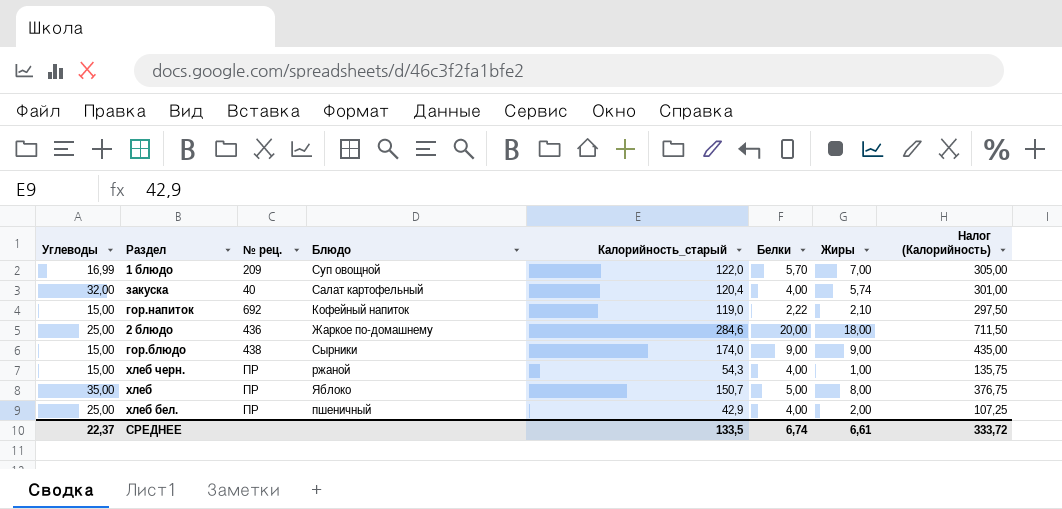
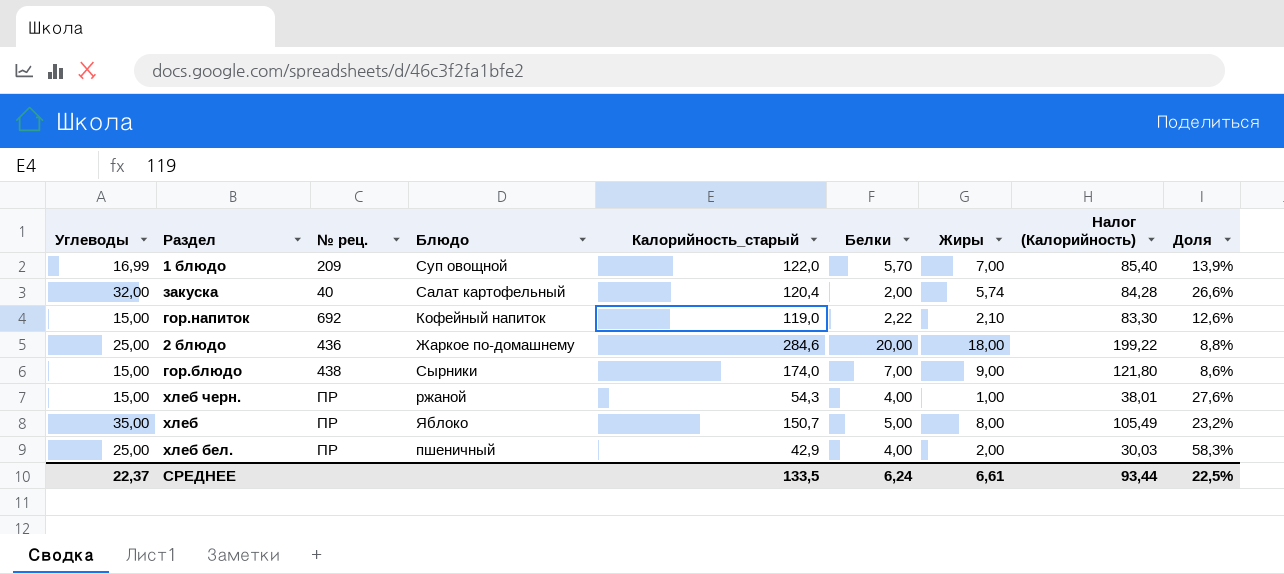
column Налог (Калорийность) | formula: [Калорийность_старый] * 2,5 -> [Калорийность_старый] * 0,7
column Доля | formula: none -> [Углеводы] / [Калорийность_старый]
закуска | Белки: 4,00 -> 2,00
гор.блюдо | Белки: 9,00 -> 7,00
СРЕДНЕЕ | Белки: 6,74 -> 6,24
СРЕДНЕЕ | Налог (Калорийность): 333,72 -> 93,44

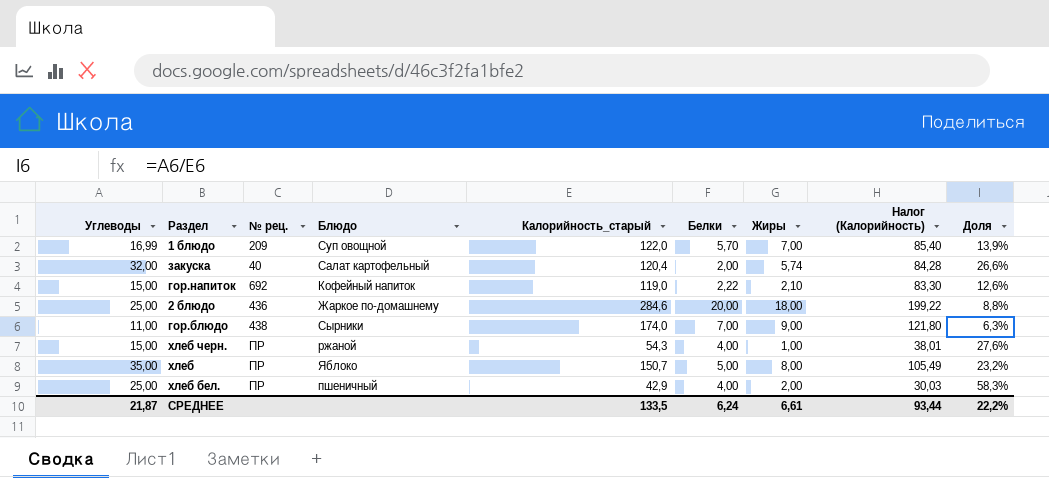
гор.блюдо | Углеводы: 15,00 -> 11,00
гор.блюдо | Доля: 8,6% -> 6,3%
СРЕДНЕЕ | Углеводы: 22,37 -> 21,87
СРЕДНЕЕ | Доля: 22,5% -> 22,2%

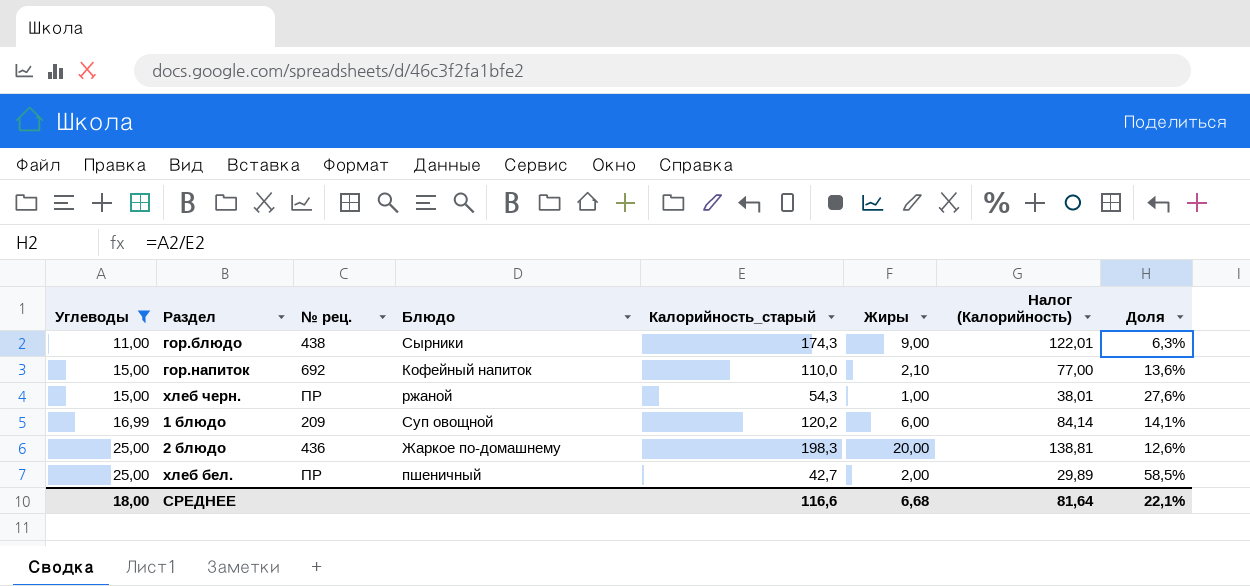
filter: none -> Углеводы <= 25,00
row order: none -> Углеводы ascending
column Белки | position: 6 -> none
гор.блюдо | Калорийность_старый: 174,0 -> 174,3
гор.блюдо | Налог (Калорийность): 121,80 -> 122,01
гор.напиток | Калорийность_старый: 119,0 -> 110,0
гор.напиток | Налог (Калорийность): 83,30 -> 77,00
гор.напиток | Доля: 12,6% -> 13,6%
1 блюдо | Калорийность_старый: 122,0 -> 120,2
1 блюдо | Жиры: 7,00 -> 6,00
1 блюдо | Налог (Калорийность): 85,40 -> 84,14
1 блюдо | Доля: 13,9% -> 14,1%
2 блюдо | Калорийность_старый: 284,6 -> 198,3
2 блюдо | Жиры: 18,00 -> 20,00
2 блюдо | Налог (Калорийность): 199,22 -> 138,81
2 блюдо | Доля: 8,8% -> 12,6%
хлеб бел. | Калорийность_старый: 42,9 -> 42,7
хлеб бел. | Налог (Калорийность): 30,03 -> 29,89
хлеб бел. | Доля: 58,3% -> 58,5%
СРЕДНЕЕ | Углеводы: 21,87 -> 18,00
СРЕДНЕЕ | Калорийность_старый: 133,5 -> 116,6
СРЕДНЕЕ | Жиры: 6,61 -> 6,68
СРЕДНЕЕ | Налог (Калорийность): 93,44 -> 81,64
СРЕДНЕЕ | Доля: 22,2% -> 22,1%

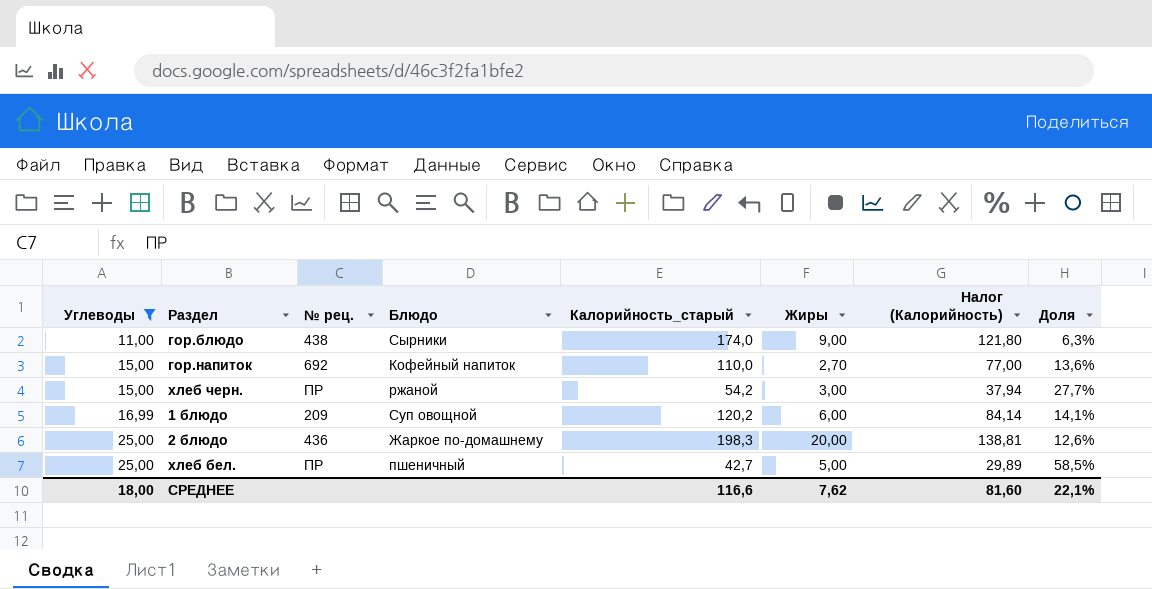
гор.блюдо | Калорийность_старый: 174,3 -> 174,0
гор.блюдо | Налог (Калорийность): 122,01 -> 121,80
гор.напиток | Жиры: 2,10 -> 2,70
хлеб черн. | Калорийность_старый: 54,3 -> 54,2
хлеб черн. | Жиры: 1,00 -> 3,00
хлеб черн. | Налог (Калорийность): 38,01 -> 37,94
хлеб черн. | Доля: 27,6% -> 27,7%
хлеб бел. | Жиры: 2,00 -> 5,00
СРЕДНЕЕ | Жиры: 6,68 -> 7,62
СРЕДНЕЕ | Налог (Калорийность): 81,64 -> 81,60

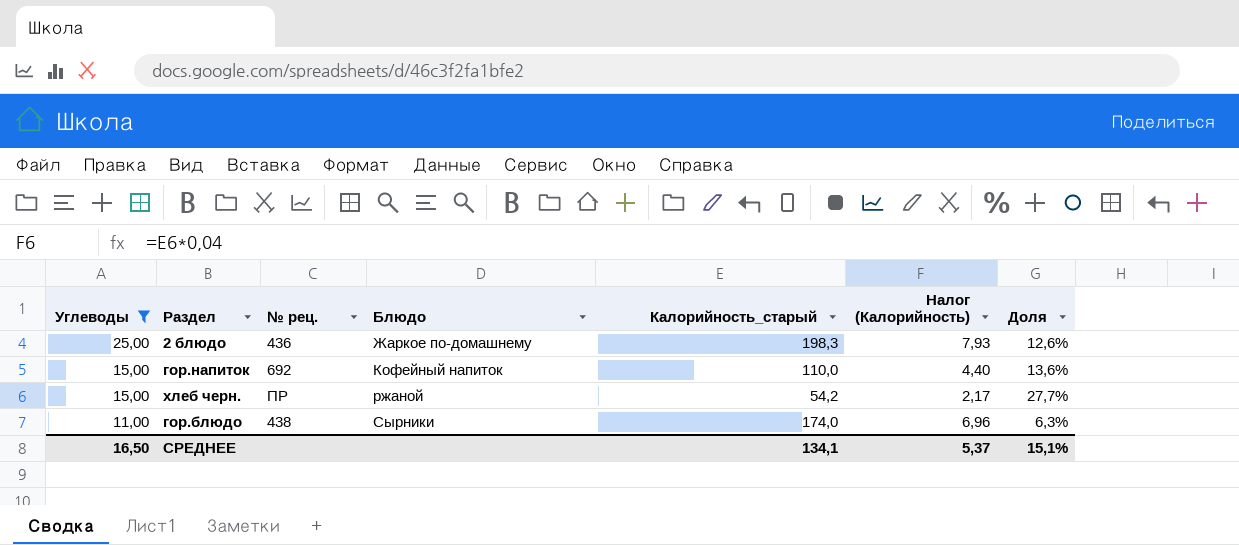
row order: Углеводы ascending -> Углеводы descending
column Жиры | position: 6 -> none
column Налог (Калорийность) | formula: [Калорийность_старый] * 0,7 -> [Калорийность_старый] * 0,04
row 1 блюдо: 16,99 | 209 | Суп овощной | 120,2 | 6,00 | 84,14 | 14,1% -> none
row хлеб бел.: 25,00 | ПР | пшеничный | 42,7 | 5,00 | 29,89 | 58,5% -> none
СРЕДНЕЕ | Углеводы: 18,00 -> 16,50
СРЕДНЕЕ | Калорийность_старый: 116,6 -> 134,1
СРЕДНЕЕ | Налог (Калорийность): 81,60 -> 5,37
СРЕДНЕЕ | Доля: 22,1% -> 15,1%

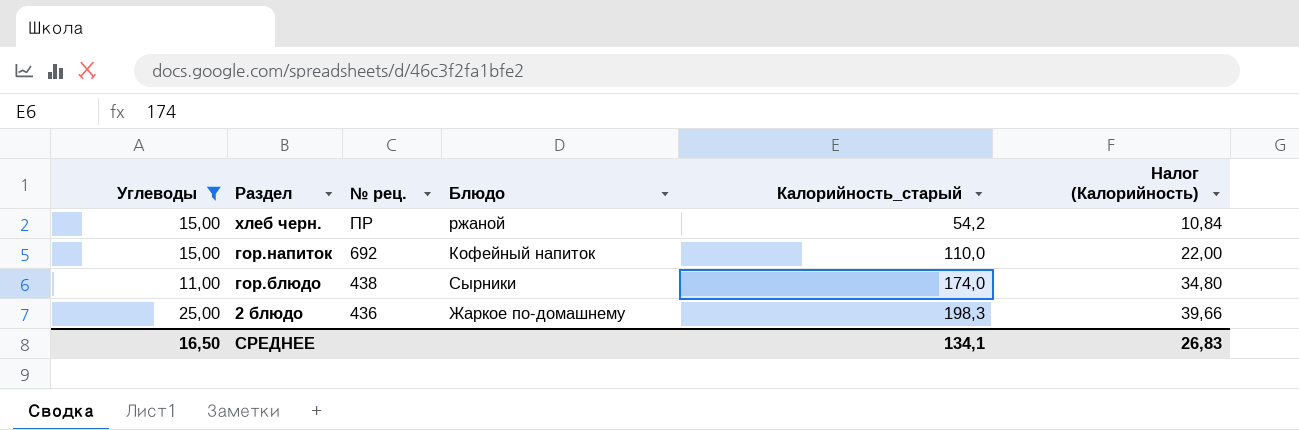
row order: Углеводы descending -> Раздел descending
column Доля | formula: [Углеводы] / [Калорийность_старый] -> none
column Налог (Калорийность) | formula: [Калорийность_старый] * 0,04 -> [Калорийность_старый] * 0,2
СРЕДНЕЕ | Налог (Калорийность): 5,37 -> 26,83

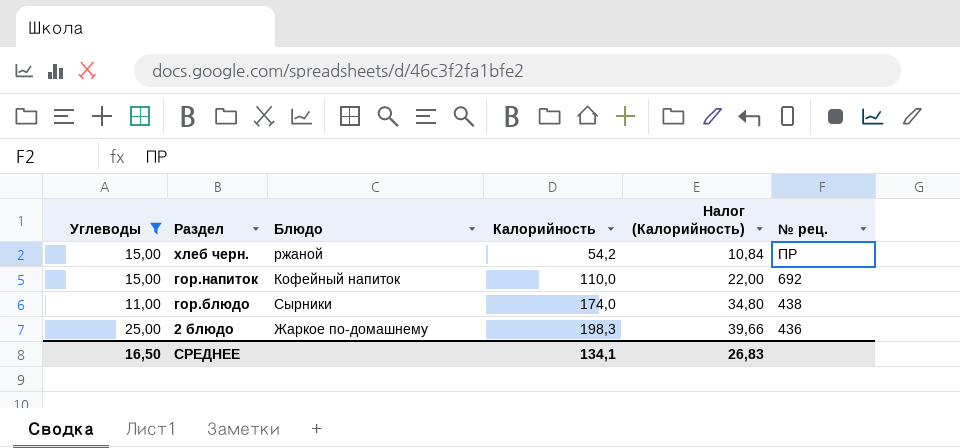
column name: Калорийность_старый -> Калорийность
column № рец. | position: 3 -> 6

